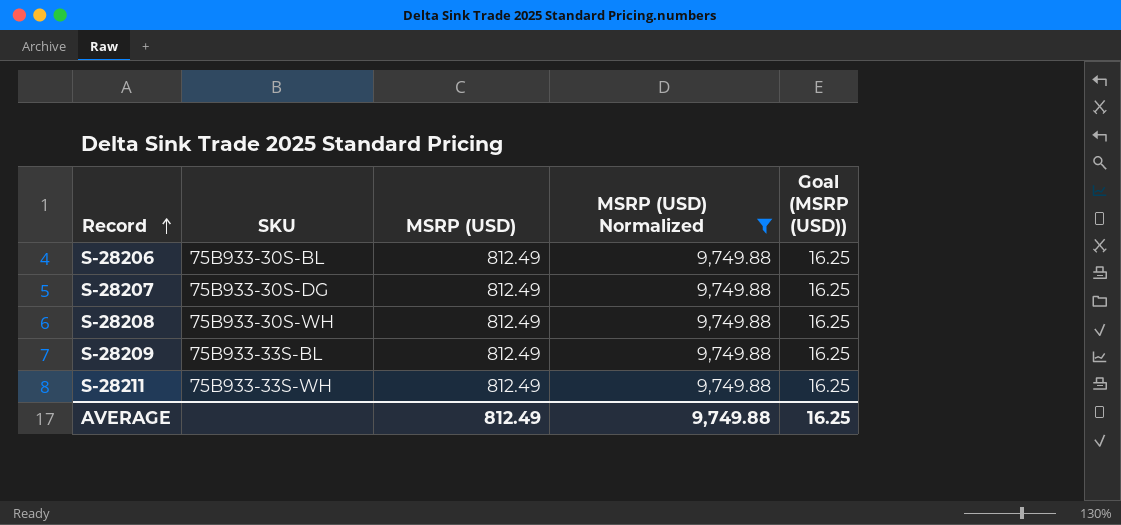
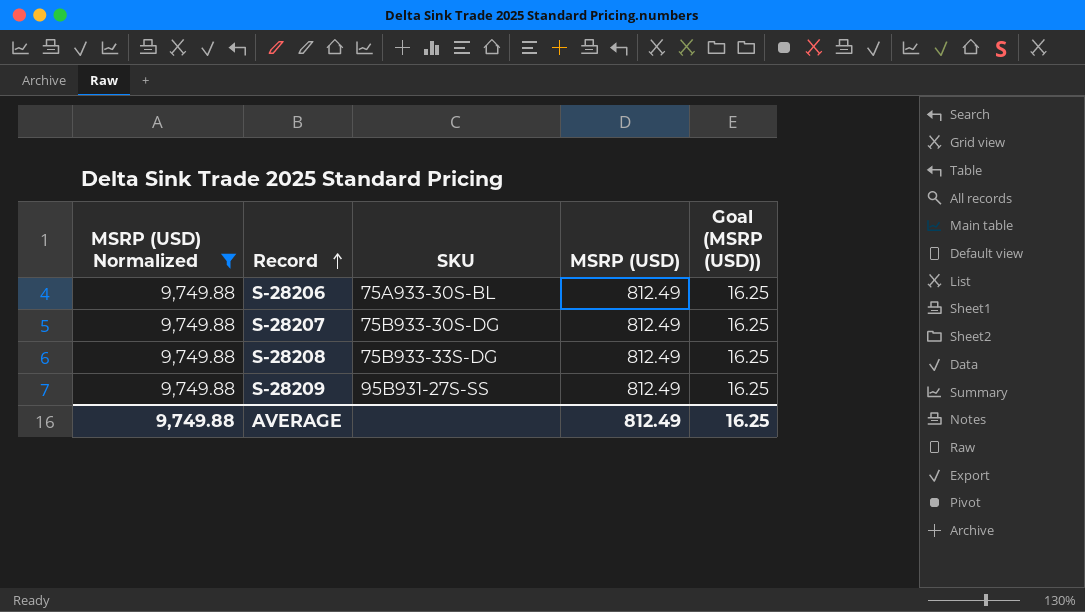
column MSRP (USD) Normalized | position: 4 -> 1
row S-28211: 75B933-33S-WH | 812.49 | 9,749.88 | 16.25 -> none
S-28206 | SKU: 75B933-30S-BL -> 75A933-30S-BL
S-28208 | SKU: 75B933-30S-WH -> 75B933-33S-DG
S-28209 | SKU: 75B933-33S-BL -> 95B931-27S-SS

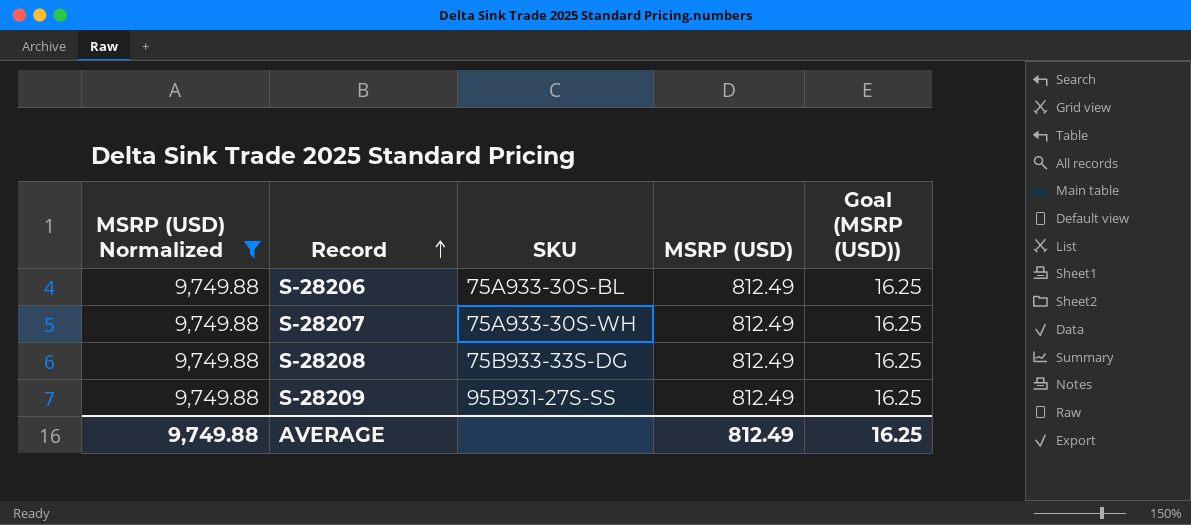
S-28207 | SKU: 75B933-30S-DG -> 75A933-30S-WH

